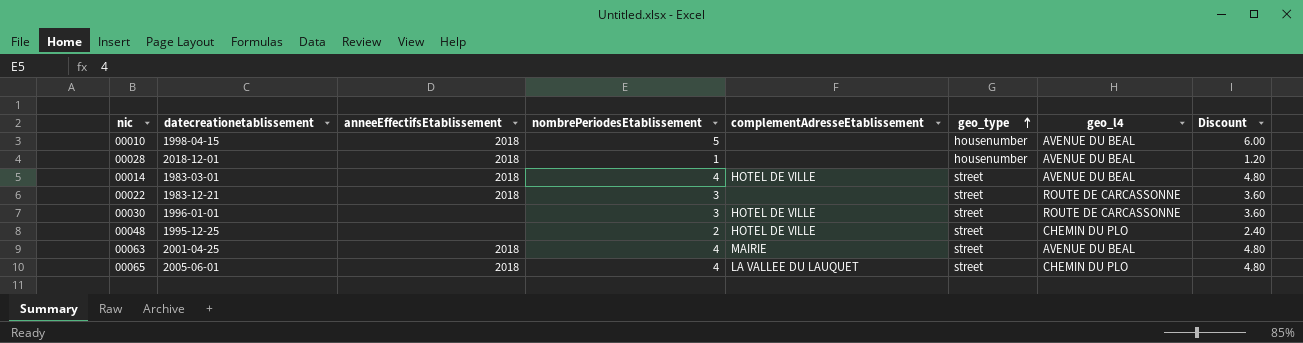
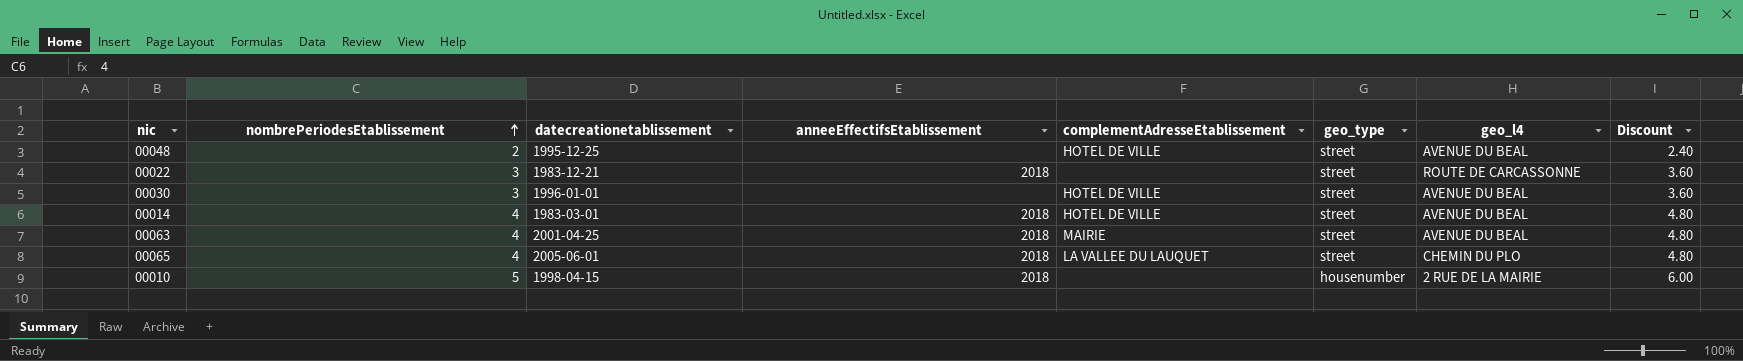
row order: geo_type ascending -> nombrePeriodesEtablissement ascending
column nombrePeriodesEtablissement | position: 4 -> 2
row 00028: 2018-12-01 | 2018 | 1 | none | housenumber | AVENUE DU BEAL | 1.20 -> none
00048 | geo_l4: CHEMIN DU PLO -> AVENUE DU BEAL
00030 | geo_l4: ROUTE DE CARCASSONNE -> AVENUE DU BEAL
00010 | geo_l4: AVENUE DU BEAL -> 2 RUE DE LA MAIRIE

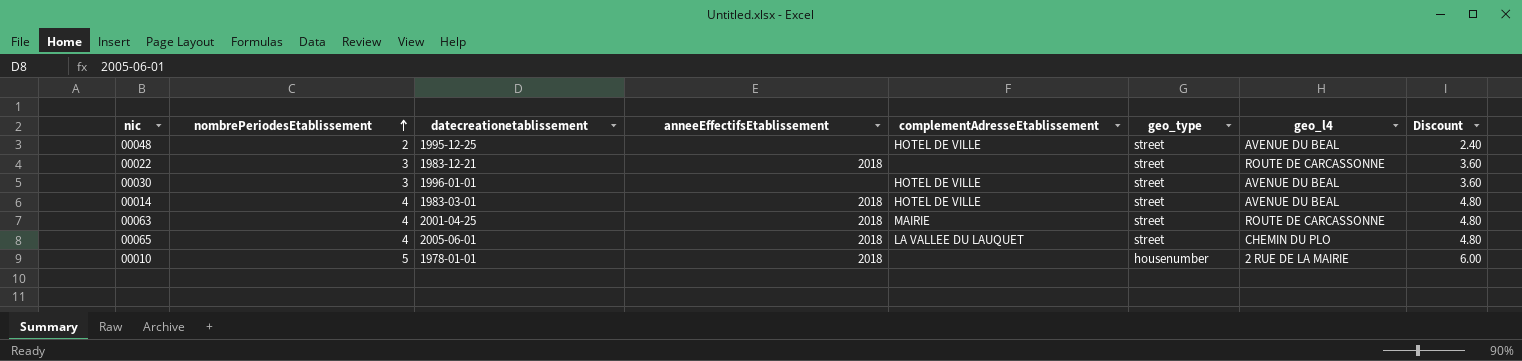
00063 | geo_l4: AVENUE DU BEAL -> ROUTE DE CARCASSONNE
00010 | datecreationetablissement: 1998-04-15 -> 1978-01-01

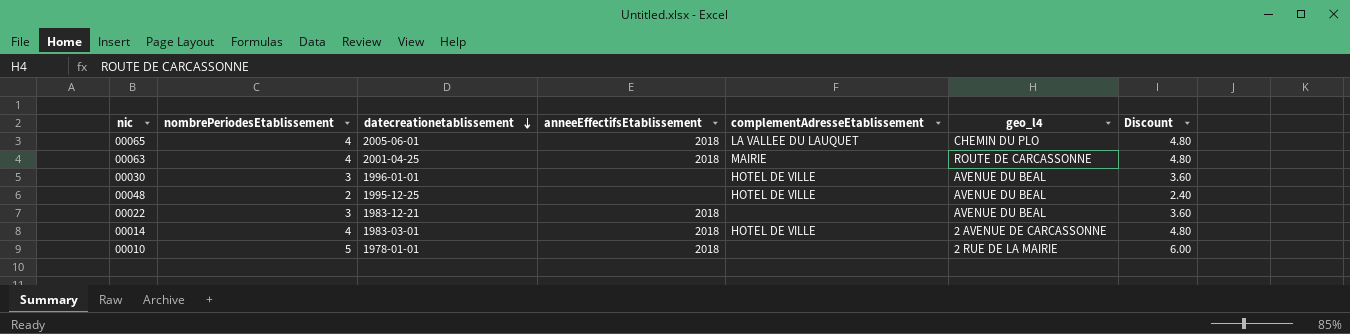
row order: nombrePeriodesEtablissement ascending -> datecreationetablissement descending
column geo_type | position: 6 -> none
00022 | geo_l4: ROUTE DE CARCASSONNE -> AVENUE DU BEAL
00014 | geo_l4: AVENUE DU BEAL -> 2 AVENUE DE CARCASSONNE

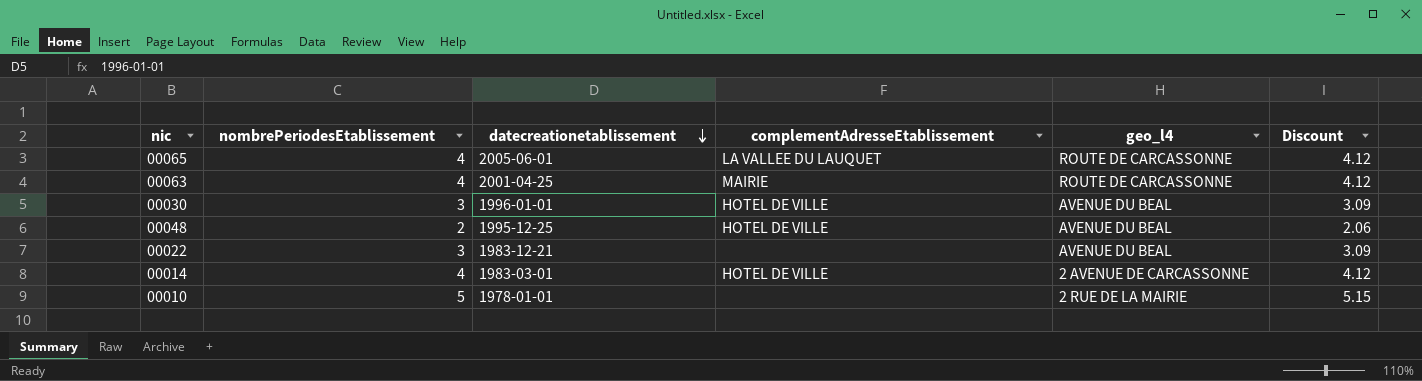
column anneeEffectifsEtablissement | position: 4 -> none
column Discount | formula: [nombrePeriodesEtablissement] * 1.2 -> [nombrePeriodesEtablissement] * 1.03
00065 | geo_l4: CHEMIN DU PLO -> ROUTE DE CARCASSONNE

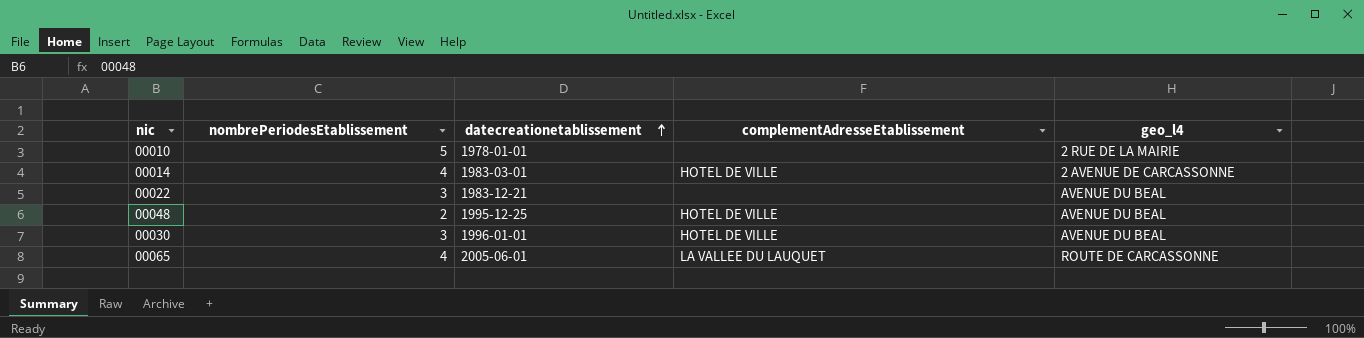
row order: datecreationetablissement descending -> datecreationetablissement ascending
column Discount | formula: [nombrePeriodesEtablissement] * 1.03 -> none
row 00063: 4 | 2001-04-25 | MAIRIE | ROUTE DE CARCASSONNE | 4.12 -> none

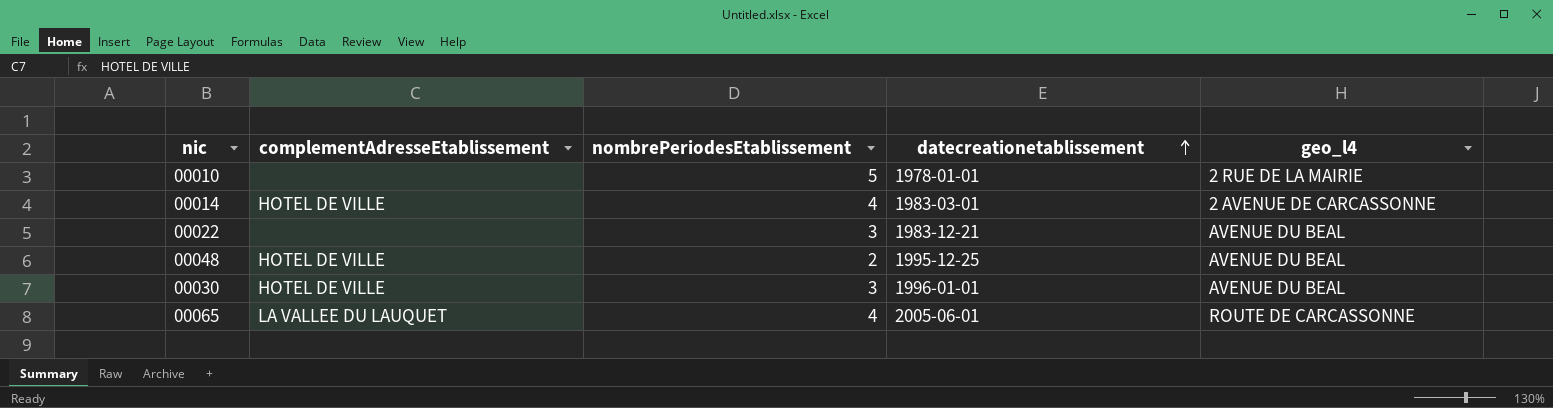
column complementAdresseEtablissement | position: 4 -> 2

